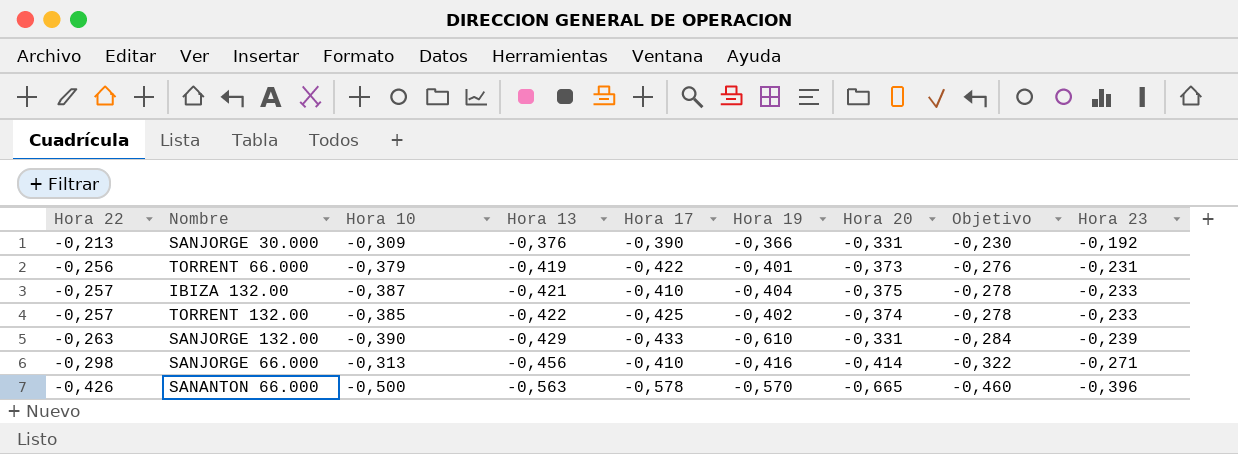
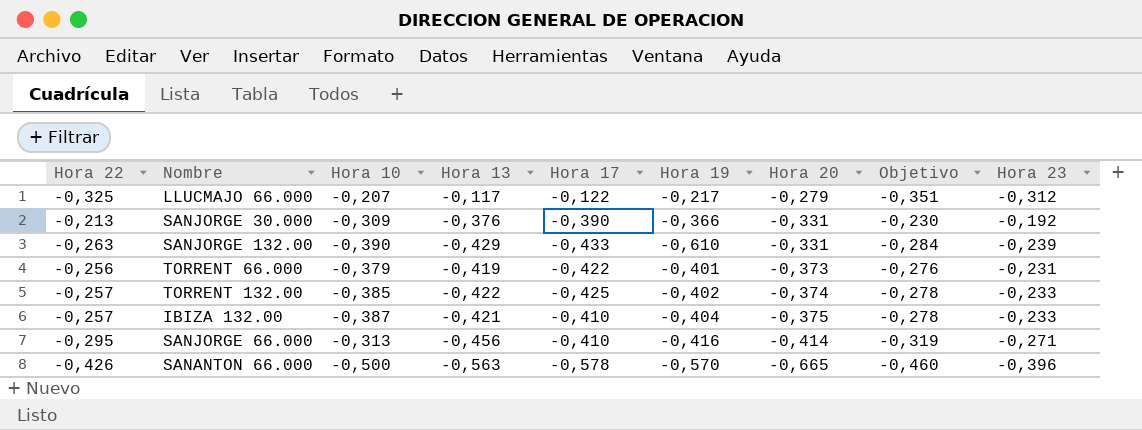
row order: Hora 22 descending -> Hora 20 descending
row LLUCMAJO 66.000: none -> -0,325 | -0,207 | -0,117 | -0,122 | -0,217 | -0,279 | -0,351 | -0,312
SANJORGE 66.000 | Hora 22: -0,298 -> -0,295
SANJORGE 66.000 | Objetivo: -0,322 -> -0,319

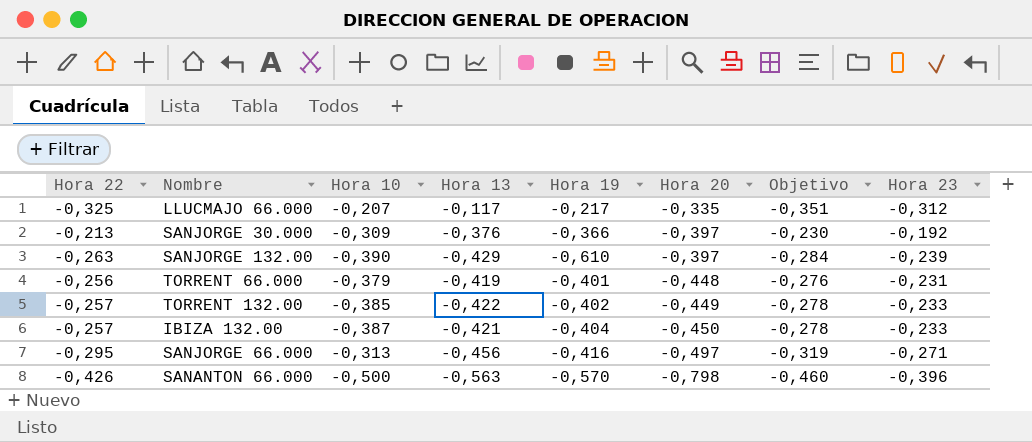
column Hora 17 | position: 5 -> none
LLUCMAJO 66.000 | Hora 20: -0,279 -> -0,335
SANJORGE 30.000 | Hora 20: -0,331 -> -0,397
SANJORGE 132.00 | Hora 20: -0,331 -> -0,397
TORRENT 66.000 | Hora 20: -0,373 -> -0,448
TORRENT 132.00 | Hora 20: -0,374 -> -0,449
IBIZA 132.00 | Hora 20: -0,375 -> -0,450
SANJORGE 66.000 | Hora 20: -0,414 -> -0,497
SANANTON 66.000 | Hora 20: -0,665 -> -0,798

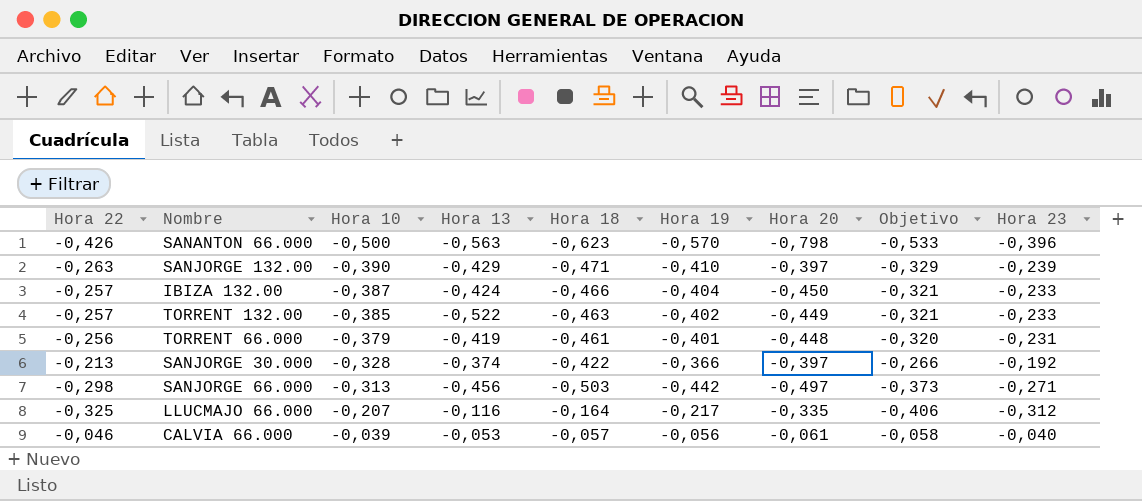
row order: Hora 20 descending -> Hora 10 ascending
column Hora 18 | position: none -> 5
column Objetivo | formula: [Hora 22] * 1,08 -> [Hora 22] * 1,25
SANJORGE 132.00 | Hora 19: -0,610 -> -0,410
IBIZA 132.00 | Hora 13: -0,421 -> -0,424
TORRENT 132.00 | Hora 13: -0,422 -> -0,522
SANJORGE 30.000 | Hora 10: -0,309 -> -0,328
SANJORGE 30.000 | Hora 13: -0,376 -> -0,374
SANJORGE 66.000 | Hora 22: -0,295 -> -0,298
SANJORGE 66.000 | Hora 19: -0,416 -> -0,442
LLUCMAJO 66.000 | Hora 13: -0,117 -> -0,116
row CALVIA 66.000: none -> -0,046 | -0,039 | -0,053 | -0,057 | -0,056 | -0,061 | -0,058 | -0,040

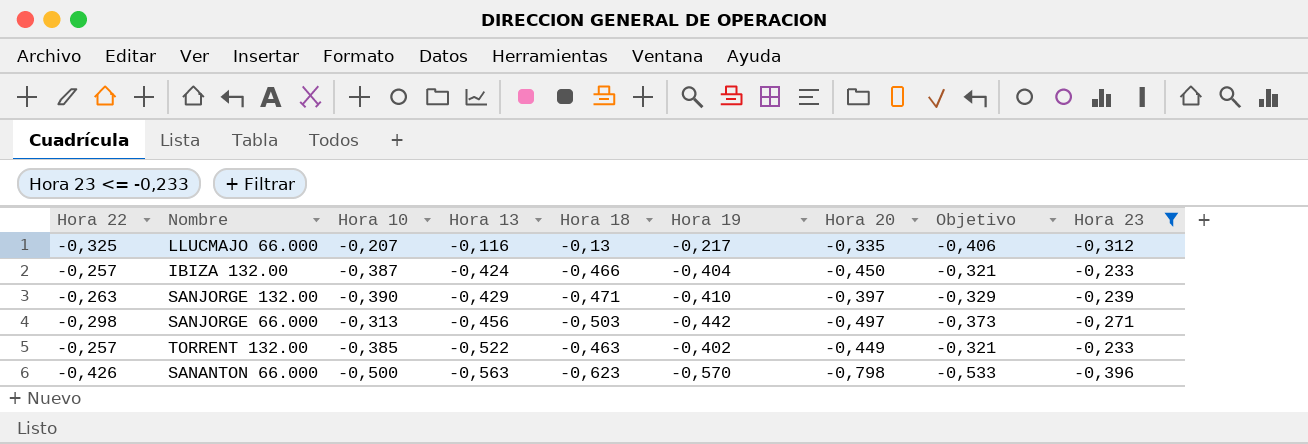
filter: none -> Hora 23 <= -0,233
row order: Hora 10 ascending -> Hora 13 descending
LLUCMAJO 66.000 | Hora 18: -0,164 -> -0,13

